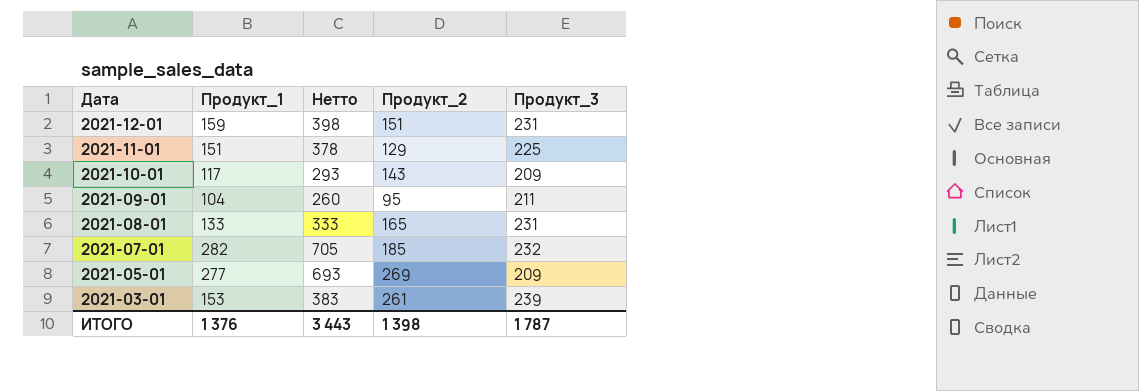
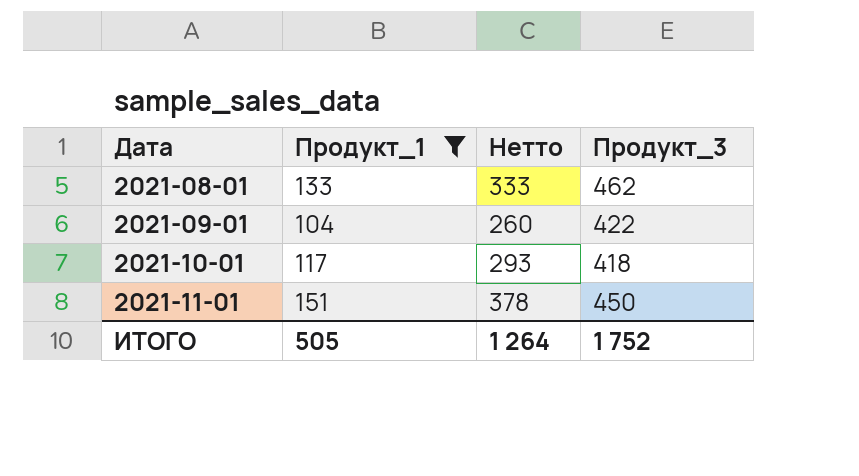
filter: none -> Продукт_1 <= 151
row order: Дата descending -> Дата ascending
column Продукт_2 | position: 4 -> none
2021-08-01 | Продукт_3: 231 -> 462
2021-09-01 | Продукт_3: 211 -> 422
2021-10-01 | Продукт_3: 209 -> 418
2021-11-01 | Продукт_3: 225 -> 450
ИТОГО | Продукт_1: 1 376 -> 505
ИТОГО | Нетто: 3 443 -> 1 264
ИТОГО | Продукт_3: 1 787 -> 1 752

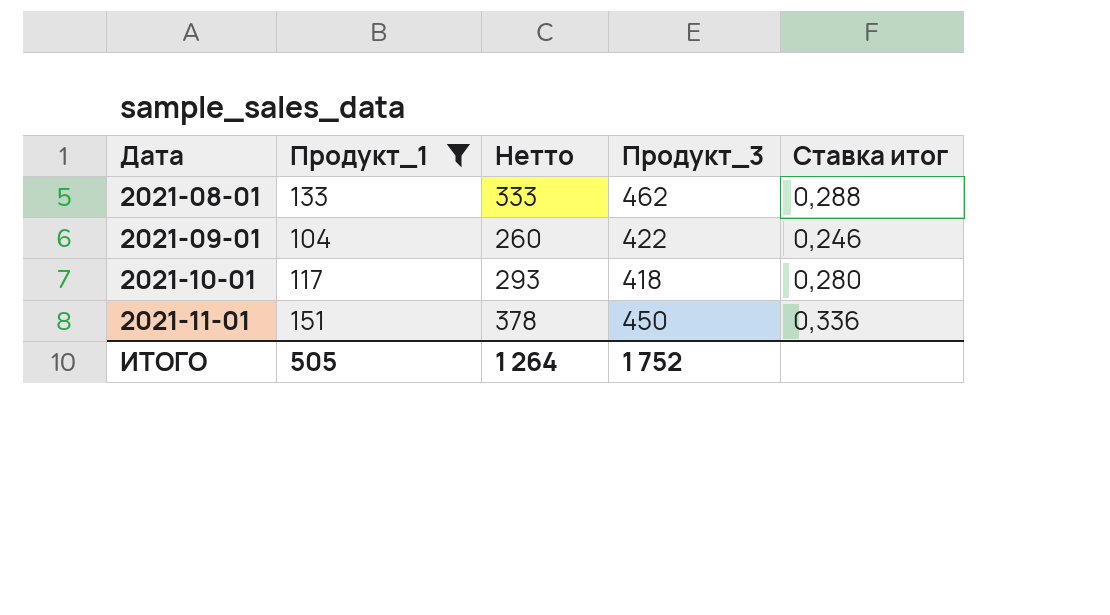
column Ставка итог | formula: none -> [Продукт_1] / [Продукт_3]

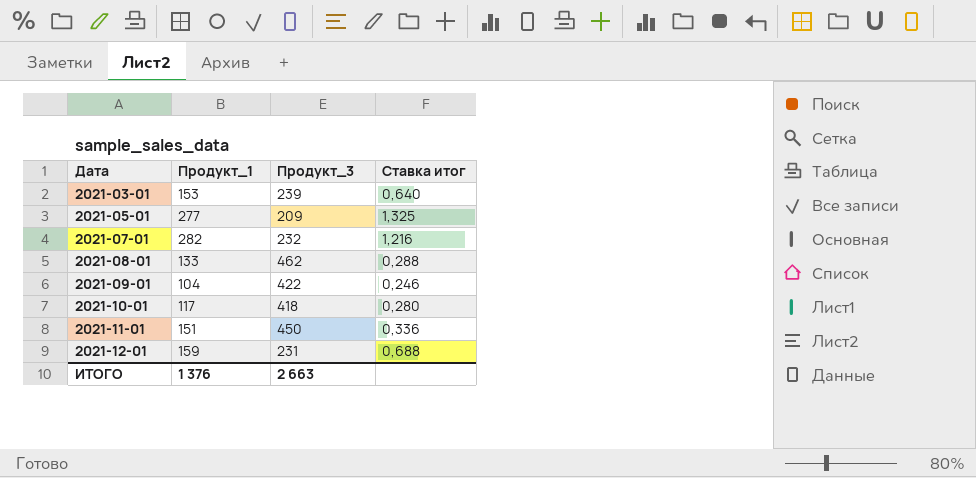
filter: Продукт_1 <= 151 -> none
column Нетто | formula: [Продукт_1] * 2,5 -> none
ИТОГО | Продукт_1: 505 -> 1 376
ИТОГО | Продукт_3: 1 752 -> 2 663

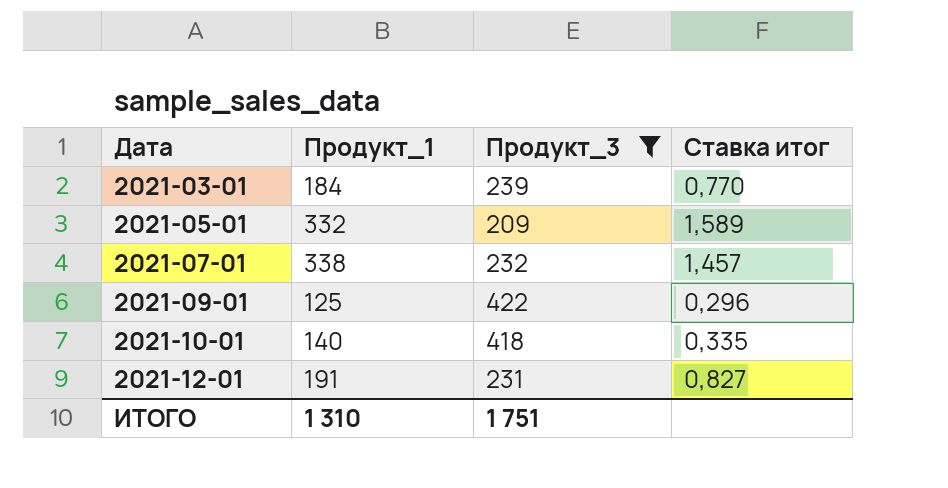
filter: none -> Продукт_3 <= 422
2021-03-01 | Продукт_1: 153 -> 184
2021-03-01 | Ставка итог: 0,640 -> 0,770
2021-05-01 | Продукт_1: 277 -> 332
2021-05-01 | Ставка итог: 1,325 -> 1,589
2021-07-01 | Продукт_1: 282 -> 338
2021-07-01 | Ставка итог: 1,216 -> 1,457
2021-09-01 | Продукт_1: 104 -> 125
2021-09-01 | Ставка итог: 0,246 -> 0,296
2021-10-01 | Продукт_1: 117 -> 140
2021-10-01 | Ставка итог: 0,280 -> 0,335
2021-12-01 | Продукт_1: 159 -> 191
2021-12-01 | Ставка итог: 0,688 -> 0,827
ИТОГО | Продукт_1: 1 376 -> 1 310
ИТОГО | Продукт_3: 2 663 -> 1 751

